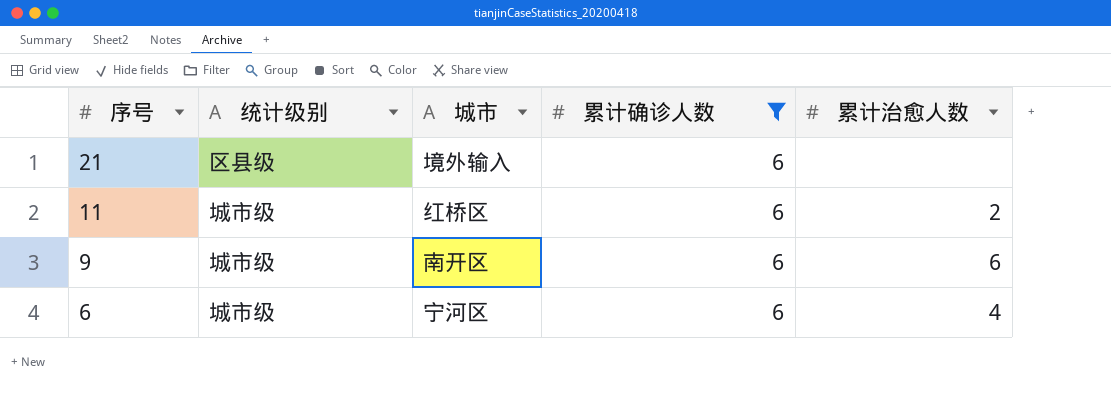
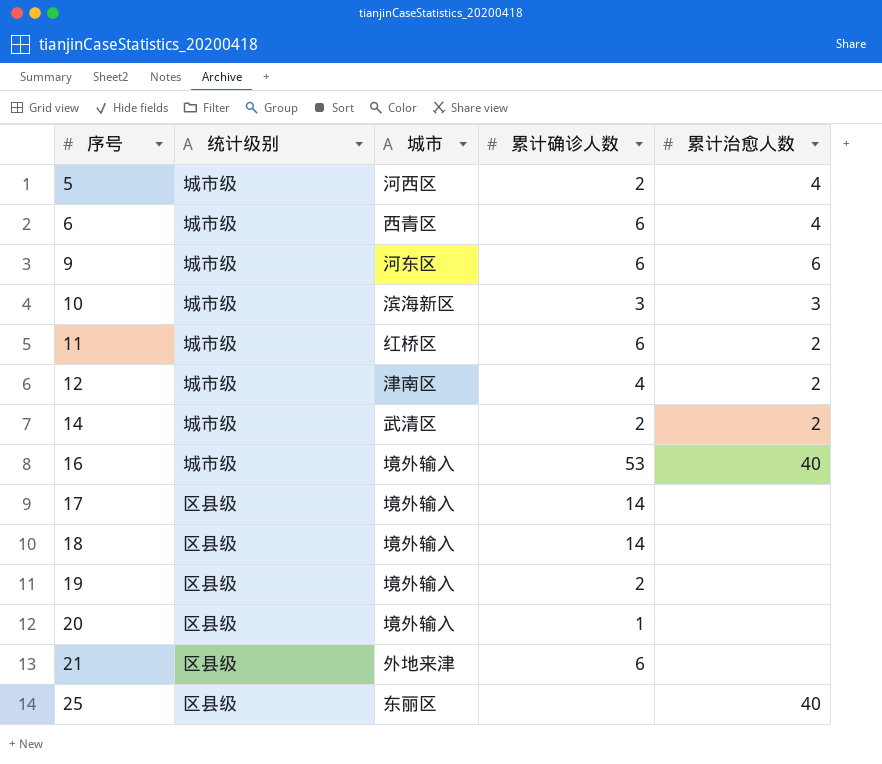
filter: 累计确诊人数 = 6 -> none
row order: 序号 descending -> 序号 ascending
6 | 城市: 宁河区 -> 西青区
9 | 城市: 南开区 -> 河东区
21 | 城市: 境外输入 -> 外地来津

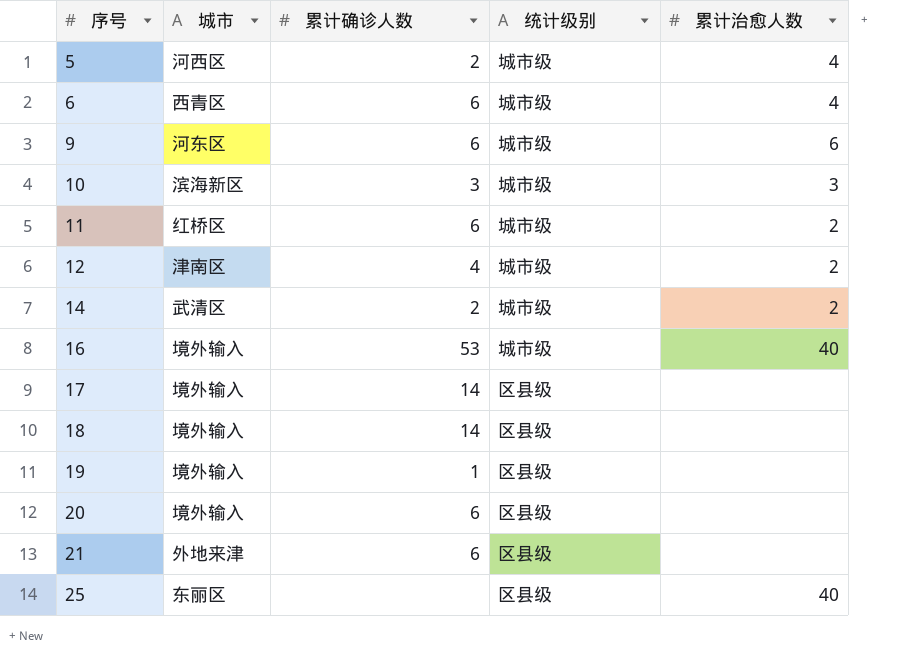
column 统计级别 | position: 2 -> 4
19 | 累计确诊人数: 2 -> 1
20 | 累计确诊人数: 1 -> 6

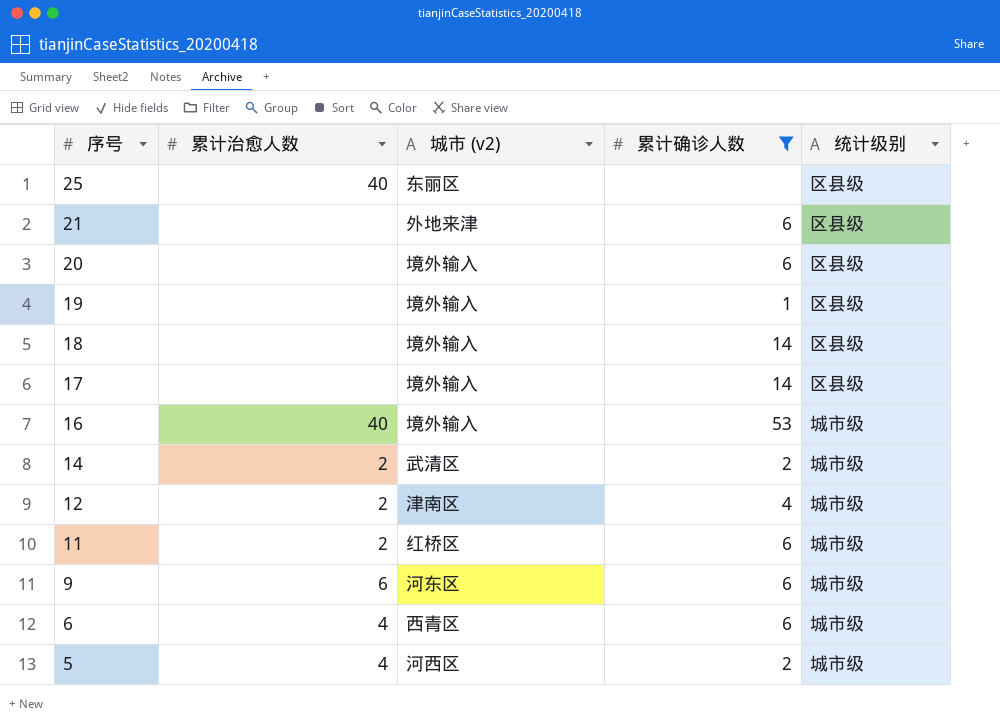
filter: none -> 累计确诊人数 != 3
row order: 序号 ascending -> 序号 descending
column 累计治愈人数 | position: 5 -> 2
column name: 城市 -> 城市 (v2)

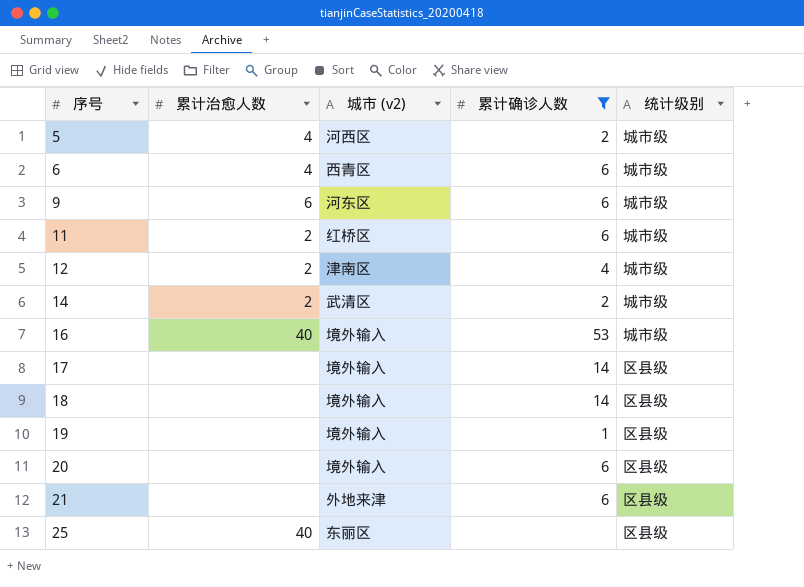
row order: 序号 descending -> 序号 ascending

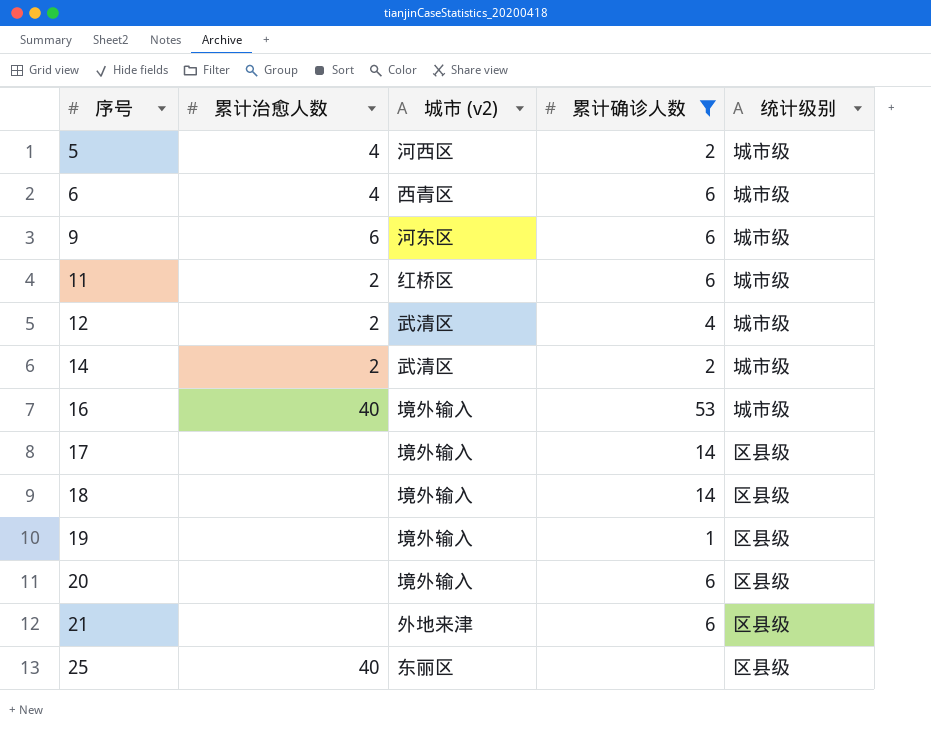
12 | 城市 (v2): 津南区 -> 武清区

